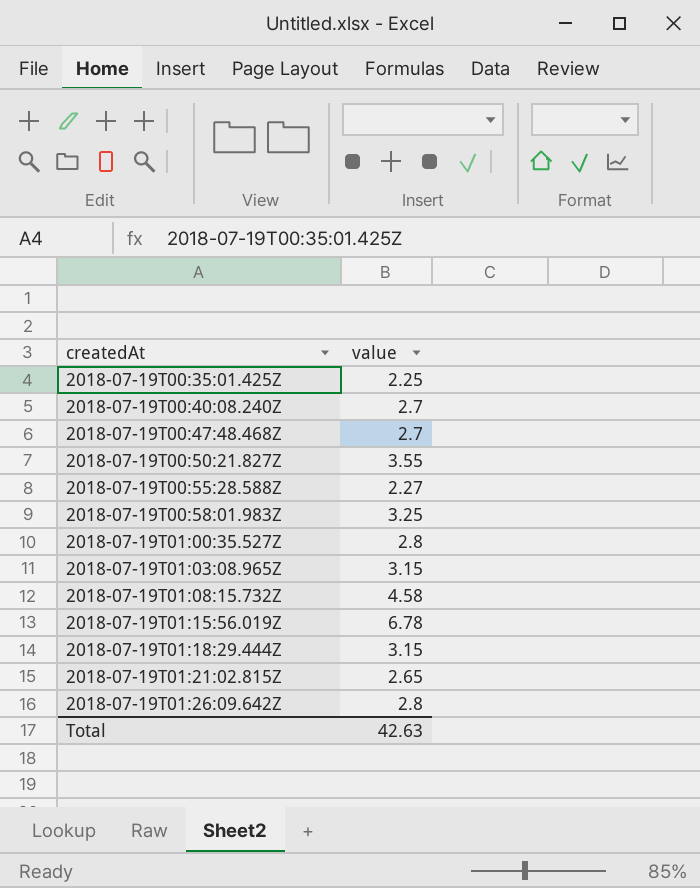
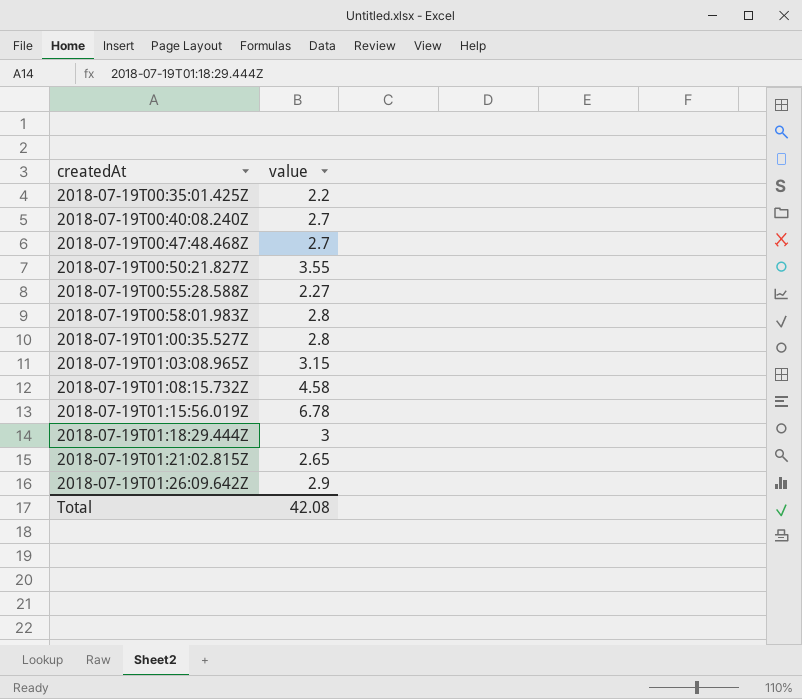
2018-07-19T00:35:01.425Z | value: 2.25 -> 2.2
2018-07-19T00:58:01.983Z | value: 3.25 -> 2.8
2018-07-19T01:18:29.444Z | value: 3.15 -> 3
2018-07-19T01:26:09.642Z | value: 2.8 -> 2.9
Total | value: 42.63 -> 42.08

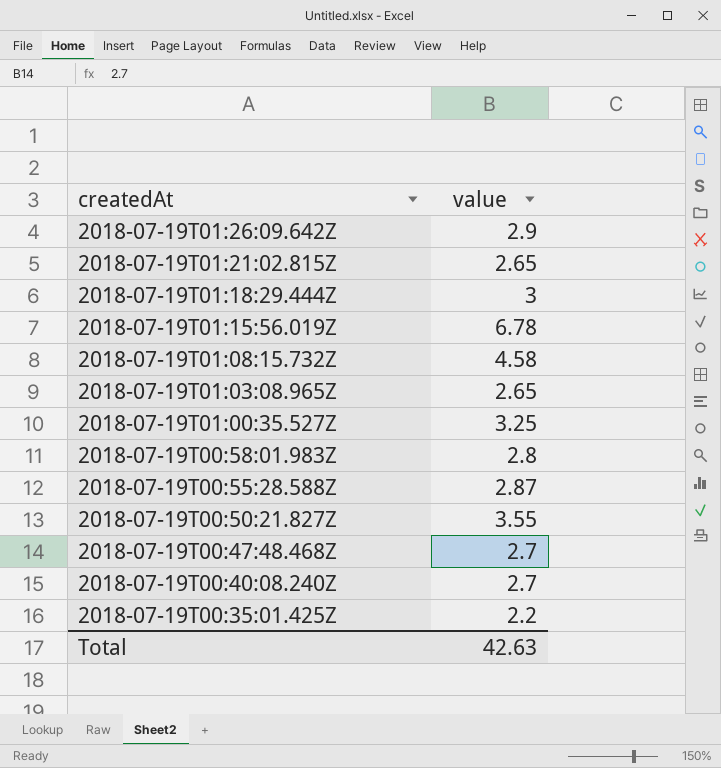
row order: createdAt ascending -> createdAt descending
2018-07-19T01:03:08.965Z | value: 3.15 -> 2.65
2018-07-19T01:00:35.527Z | value: 2.8 -> 3.25
2018-07-19T00:55:28.588Z | value: 2.27 -> 2.87
Total | value: 42.08 -> 42.63

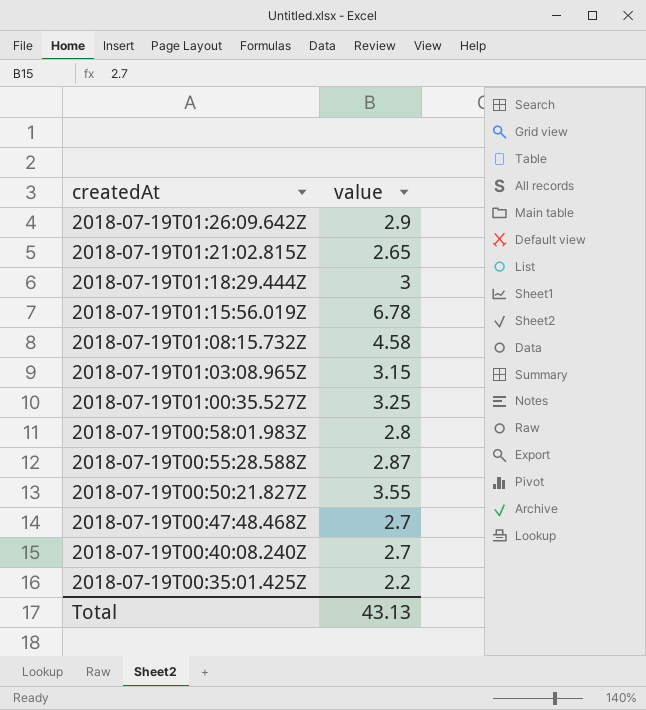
2018-07-19T01:03:08.965Z | value: 2.65 -> 3.15
Total | value: 42.63 -> 43.13

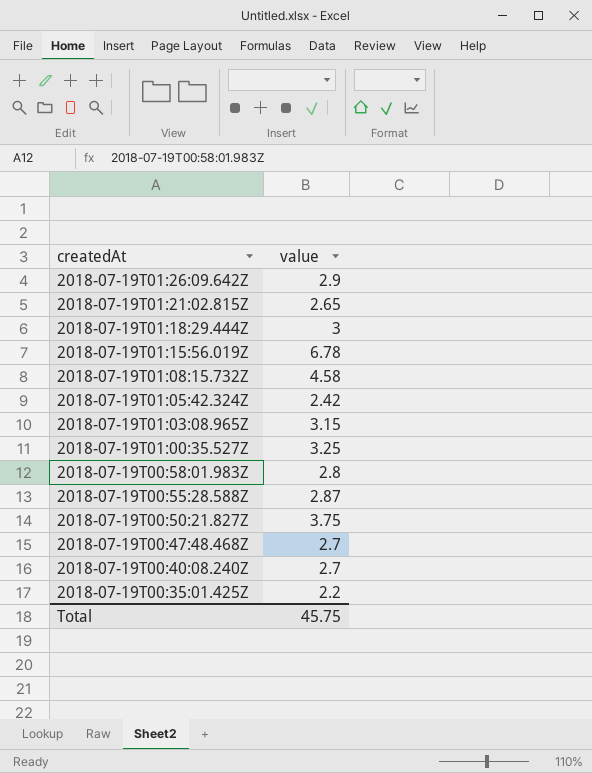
row 2018-07-19T01:05:42.324Z: none -> 2.42
2018-07-19T00:50:21.827Z | value: 3.55 -> 3.75
Total | value: 43.13 -> 45.75

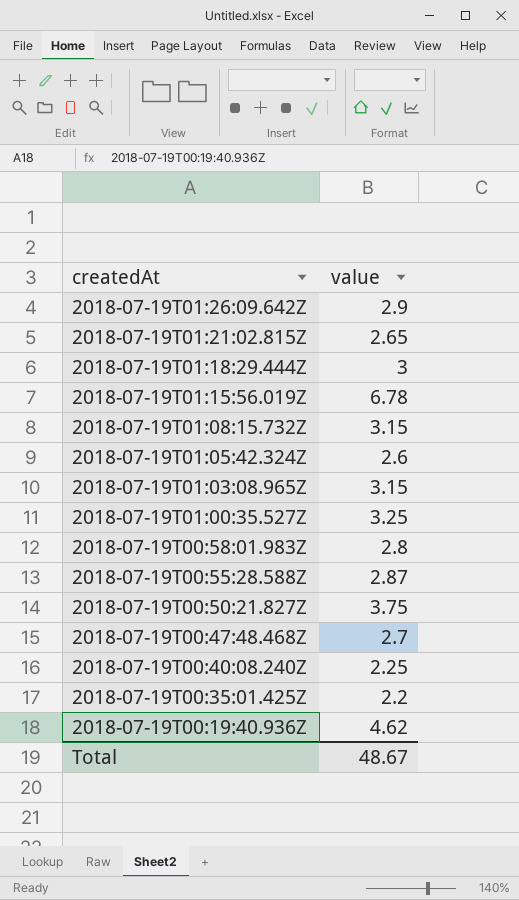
2018-07-19T01:08:15.732Z | value: 4.58 -> 3.15
2018-07-19T01:05:42.324Z | value: 2.42 -> 2.6
2018-07-19T00:40:08.240Z | value: 2.7 -> 2.25
row 2018-07-19T00:19:40.936Z: none -> 4.62
Total | value: 45.75 -> 48.67

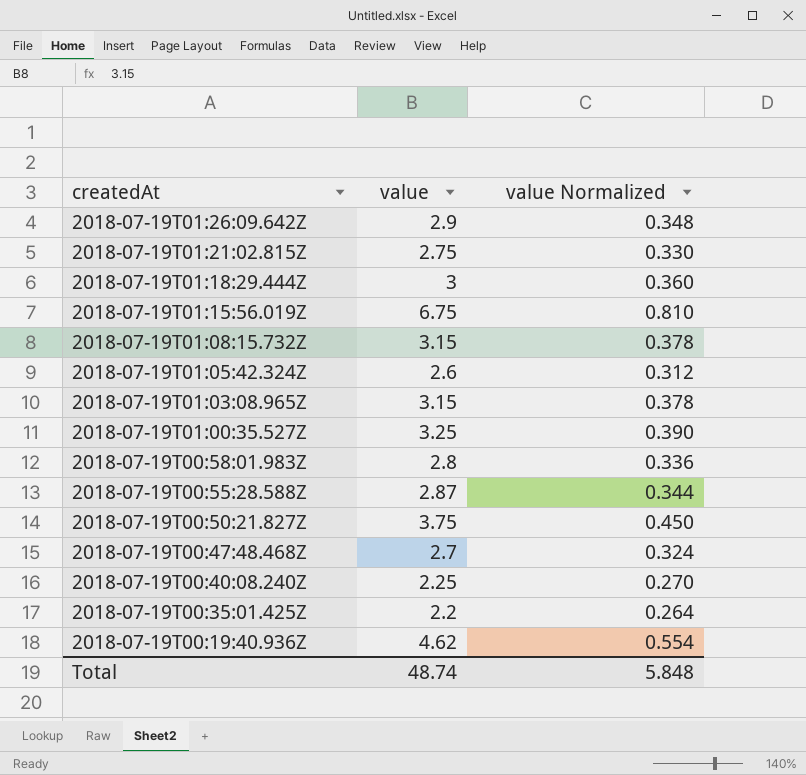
column value Normalized | formula: none -> [value] * 0.12
2018-07-19T01:21:02.815Z | value: 2.65 -> 2.75
2018-07-19T01:15:56.019Z | value: 6.78 -> 6.75
Total | value: 48.67 -> 48.74

